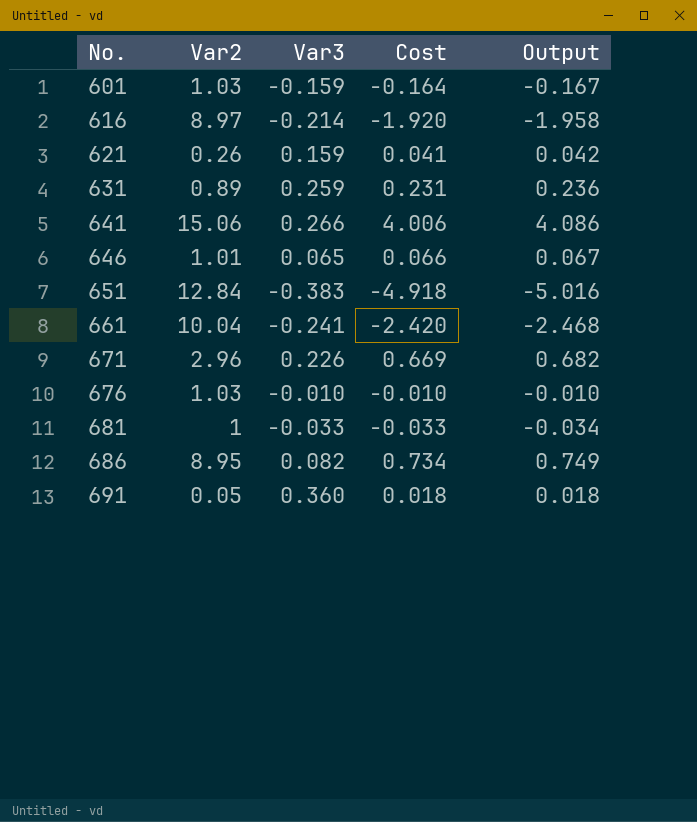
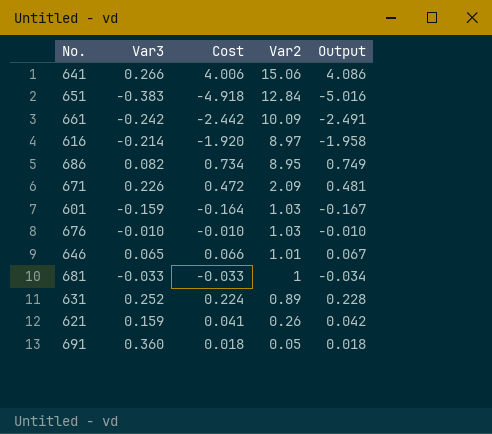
row order: No. ascending -> Var2 descending
column Var2 | position: 2 -> 4
661 | Var3: -0.241 -> -0.242
661 | Cost: -2.420 -> -2.442
661 | Var2: 10.04 -> 10.09
661 | Output: -2.468 -> -2.491
671 | Cost: 0.669 -> 0.472
671 | Var2: 2.96 -> 2.09
671 | Output: 0.682 -> 0.481
631 | Var3: 0.259 -> 0.252
631 | Cost: 0.231 -> 0.224
631 | Output: 0.236 -> 0.228

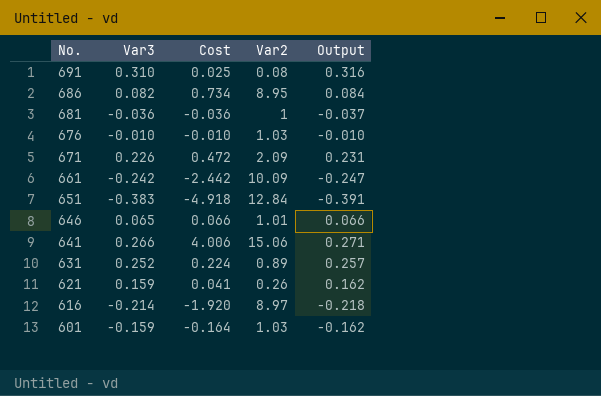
row order: Var2 descending -> No. descending
column Output | formula: [Cost] * 1.02 -> [Var3] * 1.02
691 | Var3: 0.360 -> 0.310
691 | Cost: 0.018 -> 0.025
691 | Var2: 0.05 -> 0.08
681 | Var3: -0.033 -> -0.036
681 | Cost: -0.033 -> -0.036

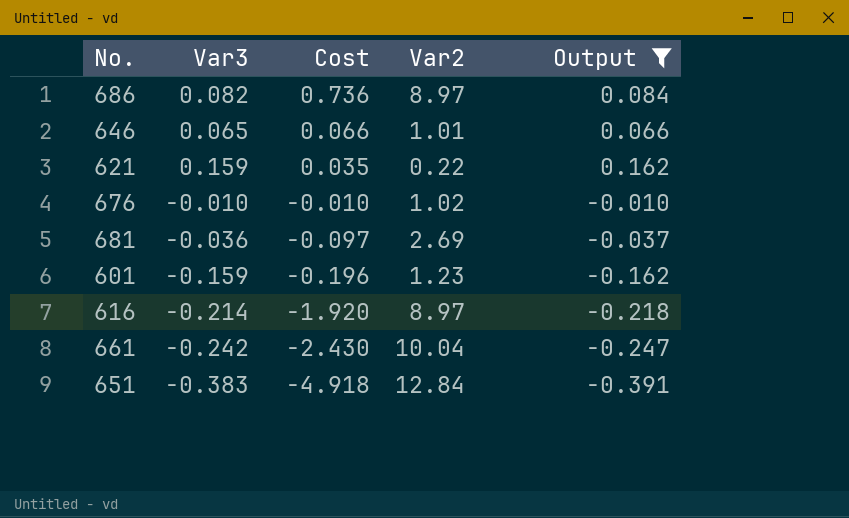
filter: none -> Output <= 0.162
row order: No. descending -> Cost descending
686 | Cost: 0.734 -> 0.736
686 | Var2: 8.95 -> 8.97
621 | Cost: 0.041 -> 0.035
621 | Var2: 0.26 -> 0.22
676 | Var2: 1.03 -> 1.02
681 | Cost: -0.036 -> -0.097
681 | Var2: 1 -> 2.69
601 | Cost: -0.164 -> -0.196
601 | Var2: 1.03 -> 1.23
661 | Cost: -2.442 -> -2.430
661 | Var2: 10.09 -> 10.04

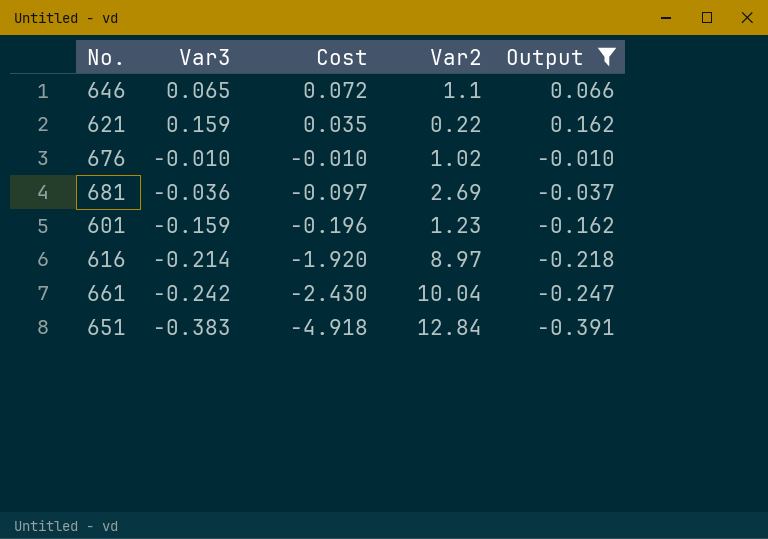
row 686: 0.082 | 0.736 | 8.97 | 0.084 -> none
646 | Cost: 0.066 -> 0.072
646 | Var2: 1.01 -> 1.1

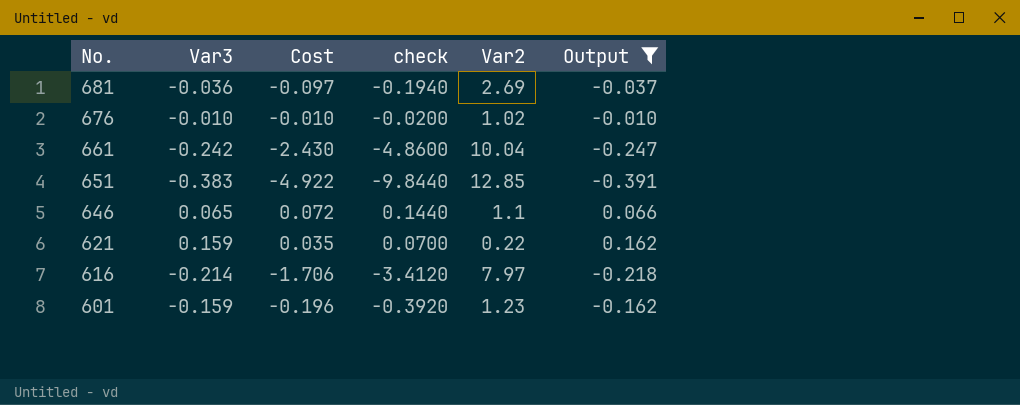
row order: Cost descending -> No. descending
column check | formula: none -> [Cost] * 2
651 | Cost: -4.918 -> -4.922
651 | Var2: 12.84 -> 12.85
616 | Cost: -1.920 -> -1.706
616 | Var2: 8.97 -> 7.97

